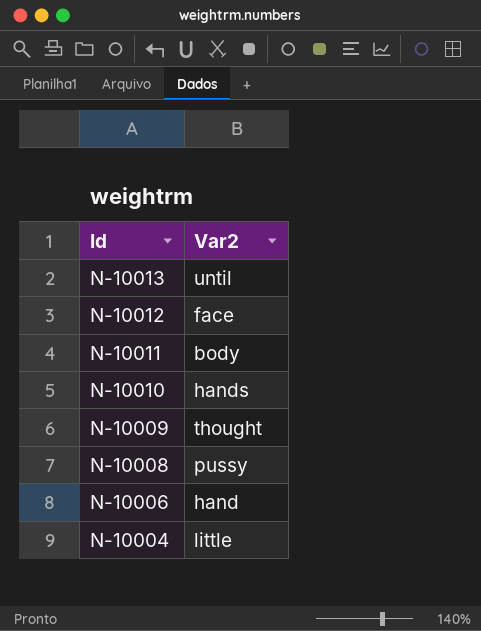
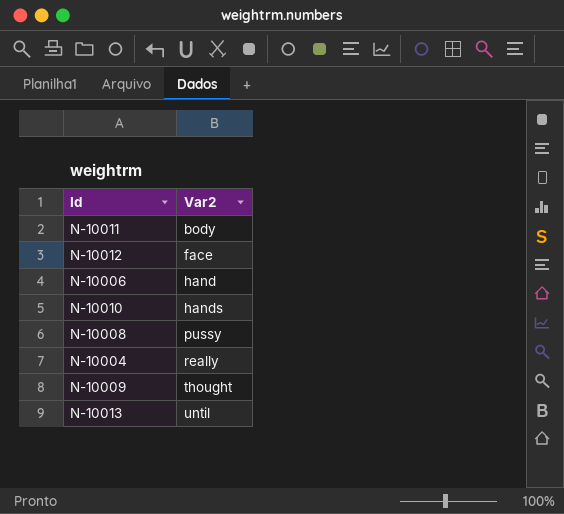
row order: Id descending -> Var2 ascending
N-10004 | Var2: little -> really

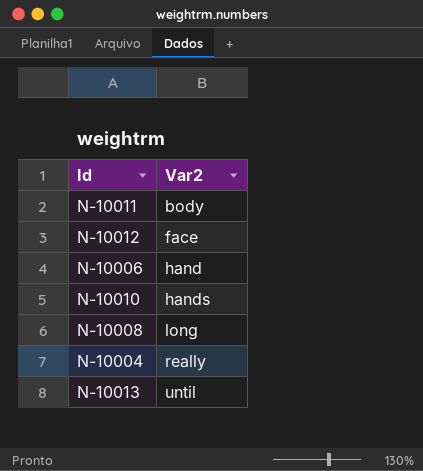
row N-10009: thought -> none
N-10008 | Var2: pussy -> long

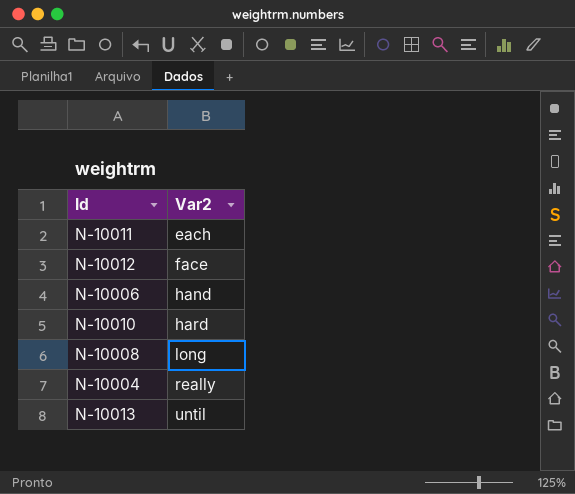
N-10011 | Var2: body -> each
N-10010 | Var2: hands -> hard

